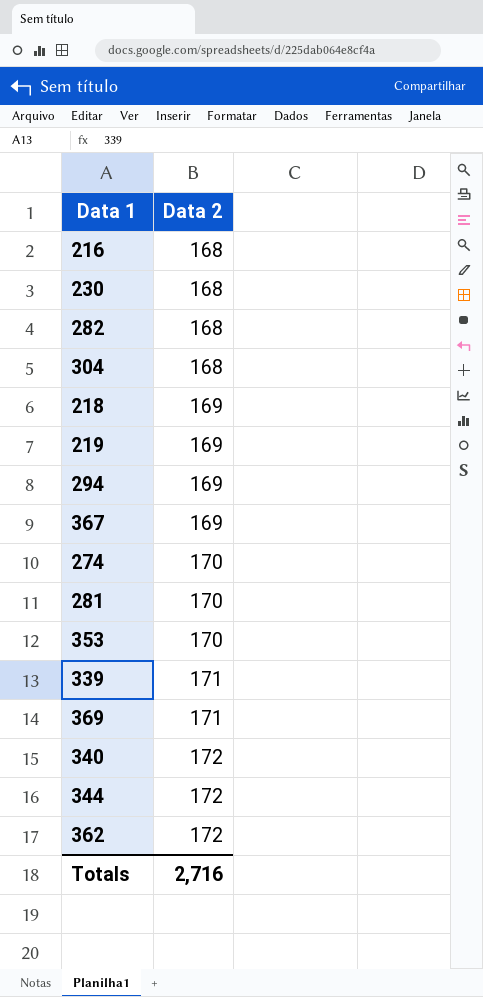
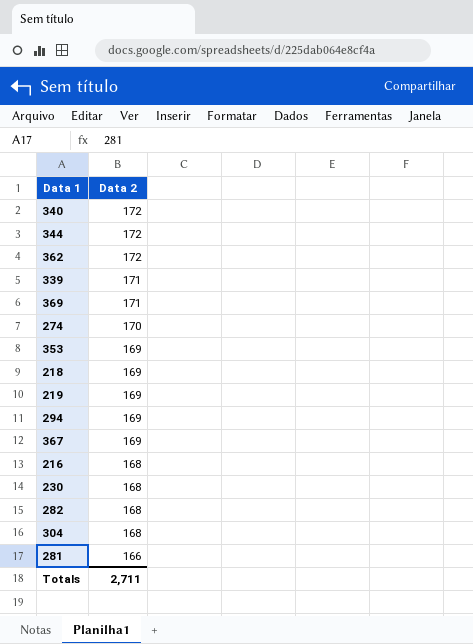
row order: Data 2 ascending -> Data 2 descending
353 | Data 2: 170 -> 169
281 | Data 2: 170 -> 166
Totals | Data 2: 2,716 -> 2,711

